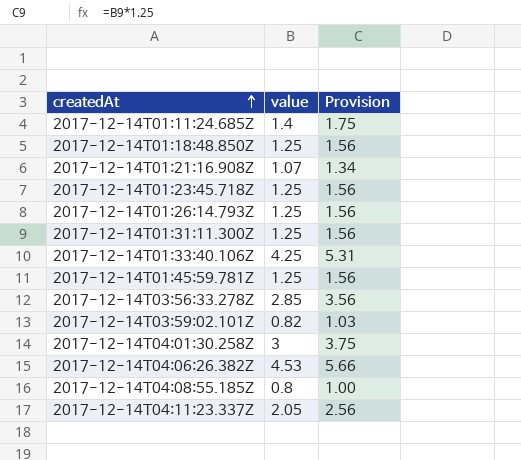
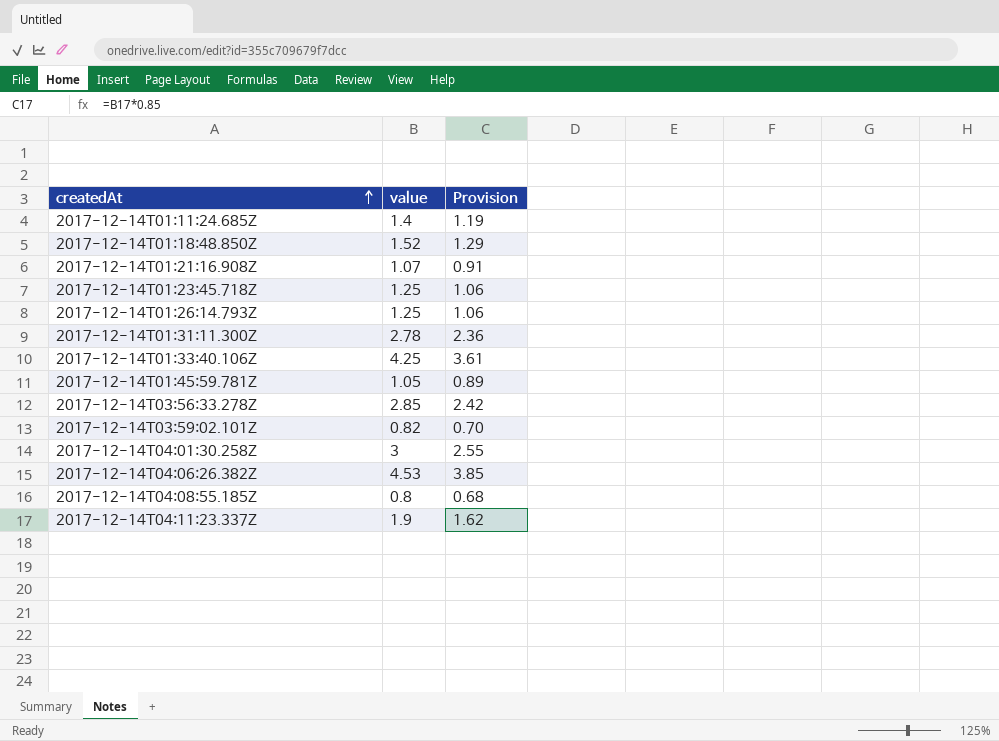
column Provision | formula: [value] * 1.25 -> [value] * 0.85
2017-12-14T01:18:48.850Z | value: 1.25 -> 1.52
2017-12-14T01:31:11.300Z | value: 1.25 -> 2.78
2017-12-14T01:45:59.781Z | value: 1.25 -> 1.05
2017-12-14T04:11:23.337Z | value: 2.05 -> 1.9

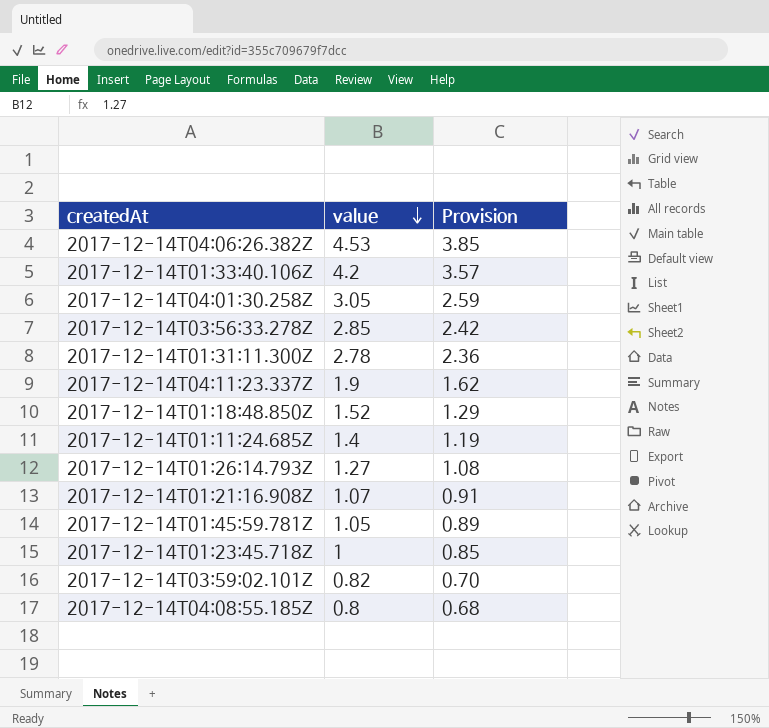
row order: createdAt ascending -> value descending
2017-12-14T01:33:40.106Z | value: 4.25 -> 4.2
2017-12-14T01:33:40.106Z | Provision: 3.61 -> 3.57
2017-12-14T04:01:30.258Z | value: 3 -> 3.05
2017-12-14T04:01:30.258Z | Provision: 2.55 -> 2.59
2017-12-14T01:26:14.793Z | value: 1.25 -> 1.27
2017-12-14T01:26:14.793Z | Provision: 1.06 -> 1.08
2017-12-14T01:23:45.718Z | value: 1.25 -> 1
2017-12-14T01:23:45.718Z | Provision: 1.06 -> 0.85

